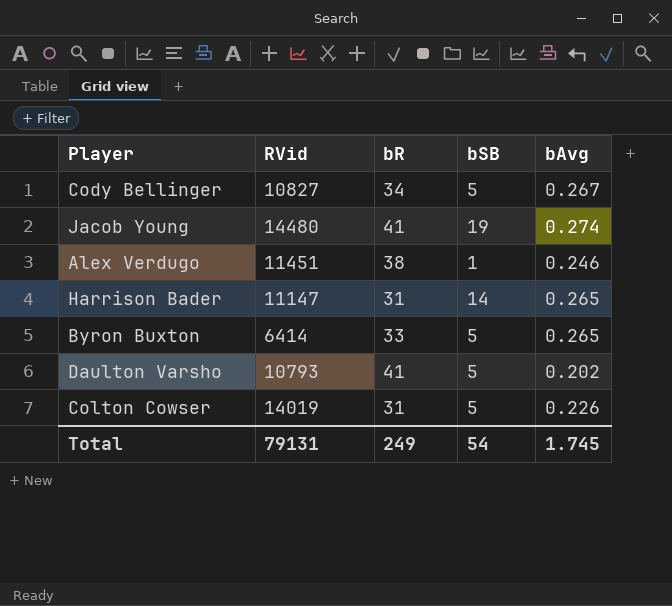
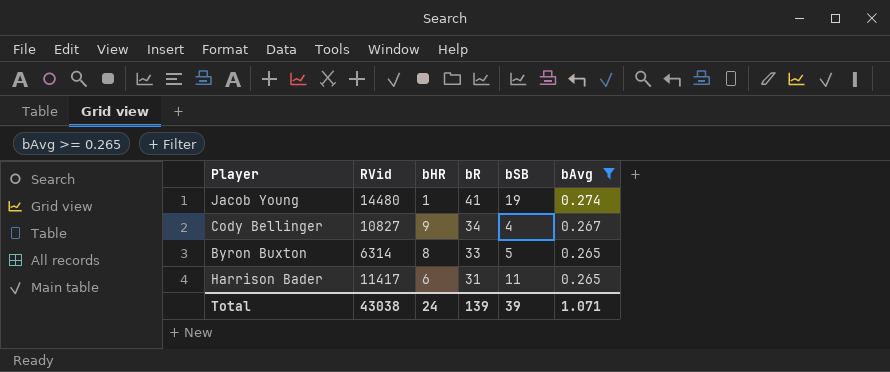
filter: none -> bAvg >= 0.265
row order: none -> bR descending
column bHR | position: none -> 3
Cody Bellinger | bSB: 5 -> 4
Byron Buxton | RVid: 6414 -> 6314
Harrison Bader | RVid: 11147 -> 11417
Harrison Bader | bSB: 14 -> 11
Total | RVid: 79131 -> 43038
Total | bR: 249 -> 139
Total | bSB: 54 -> 39
Total | bAvg: 1.745 -> 1.071

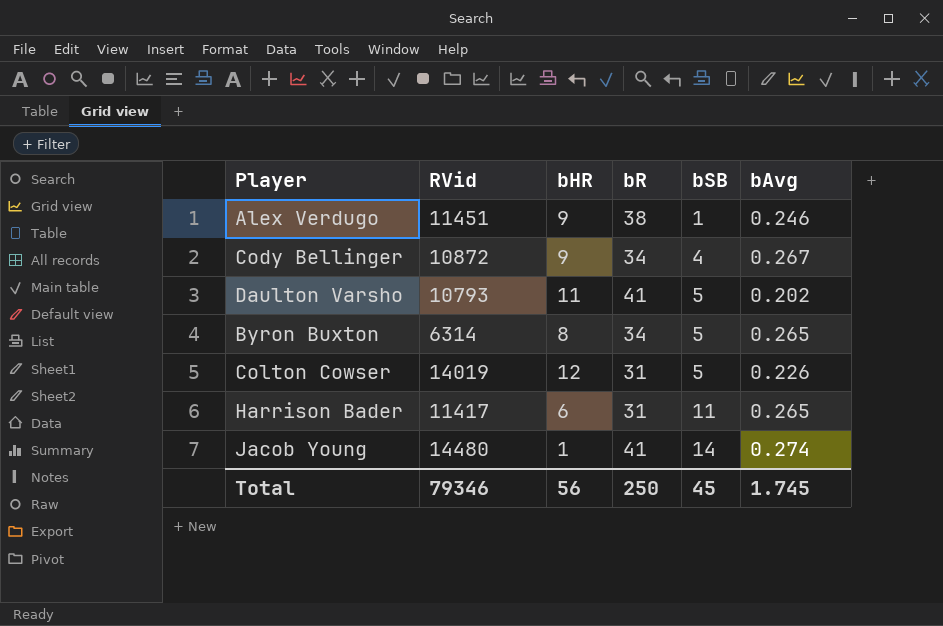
filter: bAvg >= 0.265 -> none
row order: bR descending -> bSB ascending
Cody Bellinger | RVid: 10827 -> 10872
Byron Buxton | bR: 33 -> 34
Jacob Young | bSB: 19 -> 14
Total | RVid: 43038 -> 79346
Total | bHR: 24 -> 56
Total | bR: 139 -> 250
Total | bSB: 39 -> 45
Total | bAvg: 1.071 -> 1.745

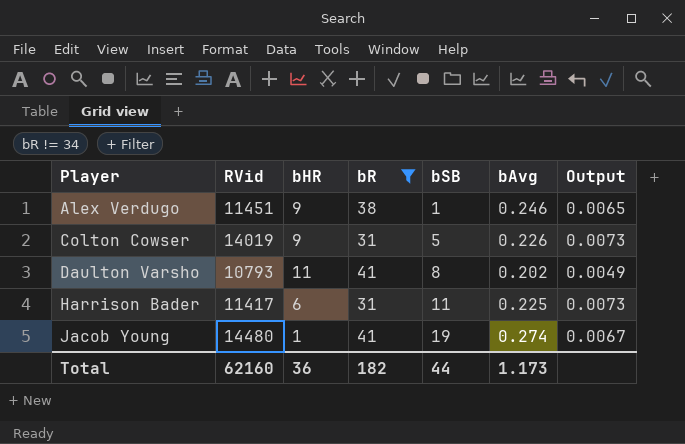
filter: none -> bR != 34
row order: bSB ascending -> Player ascending
column Output | formula: none -> [bAvg] / [bR]
Colton Cowser | bHR: 12 -> 9
Daulton Varsho | bSB: 5 -> 8
Harrison Bader | bAvg: 0.265 -> 0.225
Jacob Young | bSB: 14 -> 19
Total | RVid: 79346 -> 62160
Total | bHR: 56 -> 36
Total | bR: 250 -> 182
Total | bSB: 45 -> 44
Total | bAvg: 1.745 -> 1.173

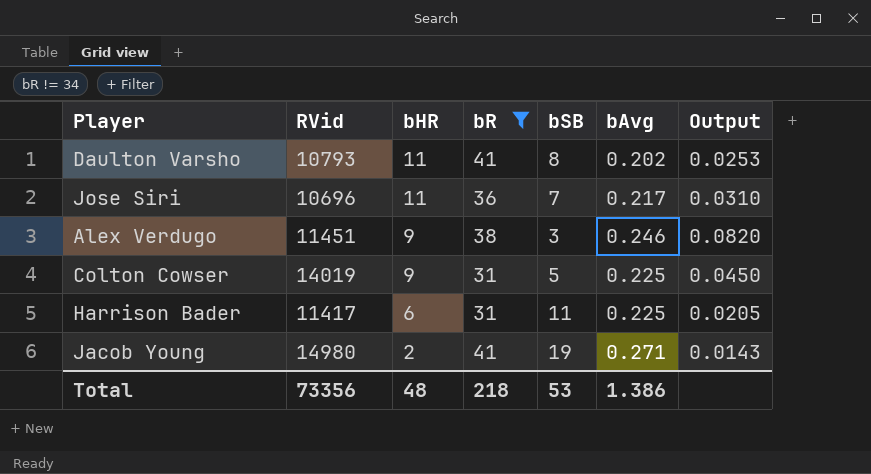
row order: Player ascending -> bHR descending
column Output | formula: [bAvg] / [bR] -> [bAvg] / [bSB]
row Jose Siri: none -> 10696 | 11 | 36 | 7 | 0.217 | 0.0310
Alex Verdugo | bSB: 1 -> 3
Colton Cowser | bAvg: 0.226 -> 0.225
Jacob Young | RVid: 14480 -> 14980
Jacob Young | bHR: 1 -> 2
Jacob Young | bAvg: 0.274 -> 0.271
Total | RVid: 62160 -> 73356
Total | bHR: 36 -> 48
Total | bR: 182 -> 218
Total | bSB: 44 -> 53
Total | bAvg: 1.173 -> 1.386

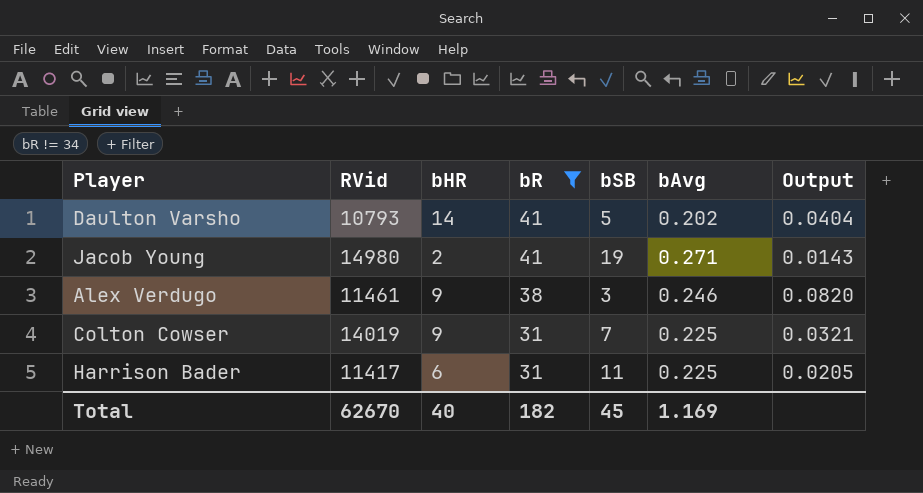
row order: bHR descending -> bR descending
row Jose Siri: 10696 | 11 | 36 | 7 | 0.217 | 0.0310 -> none
Daulton Varsho | bHR: 11 -> 14
Daulton Varsho | bSB: 8 -> 5
Daulton Varsho | Output: 0.0253 -> 0.0404
Alex Verdugo | RVid: 11451 -> 11461
Colton Cowser | bSB: 5 -> 7
Colton Cowser | Output: 0.0450 -> 0.0321
Total | RVid: 73356 -> 62670
Total | bHR: 48 -> 40
Total | bR: 218 -> 182
Total | bSB: 53 -> 45
Total | bAvg: 1.386 -> 1.169

